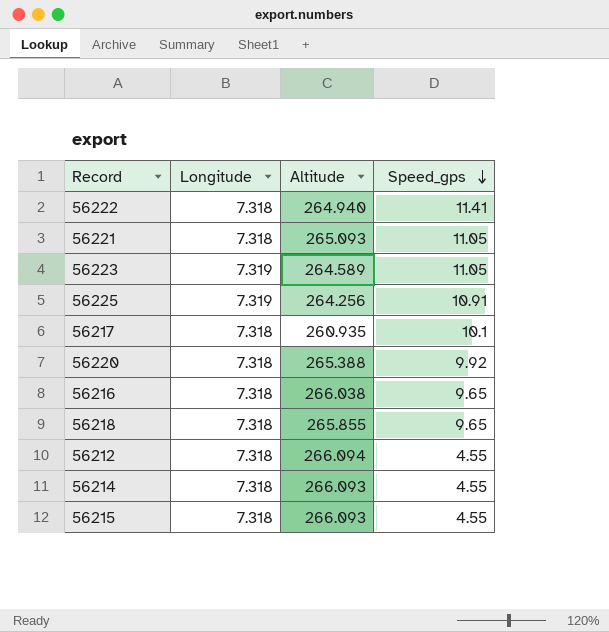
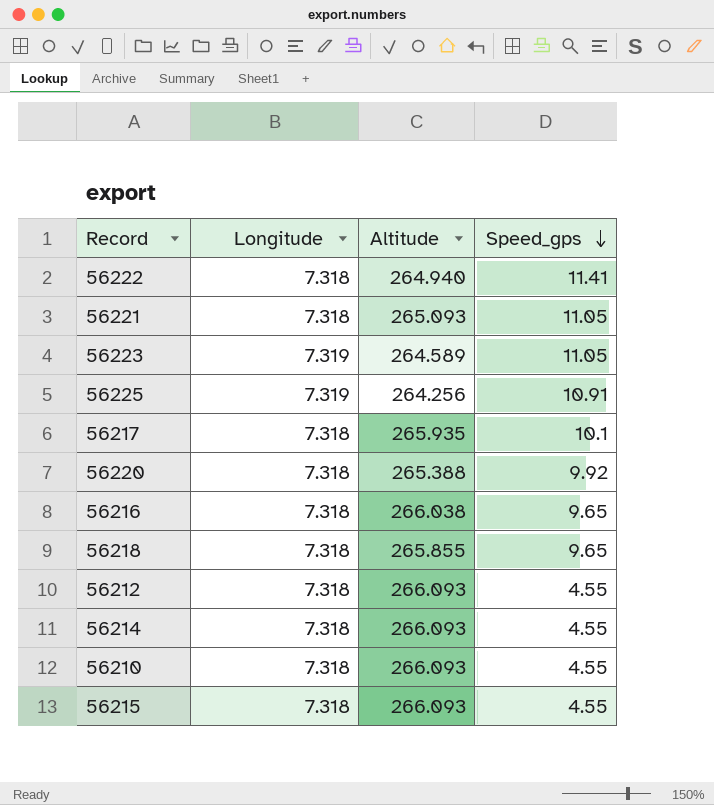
56217 | Altitude: 260.935 -> 265.935
56212 | Altitude: 266.094 -> 266.093
row 56210: none -> 7.318 | 266.093 | 4.55

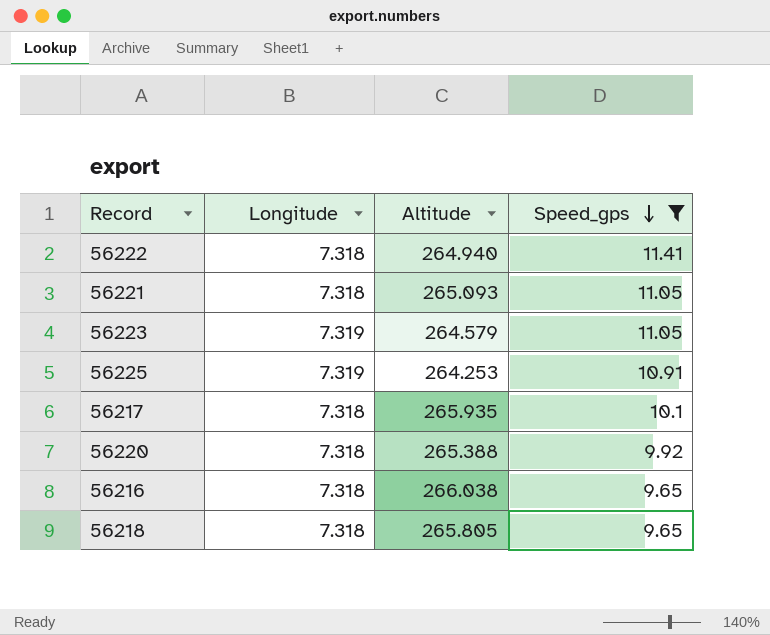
filter: none -> Speed_gps != 4.55
56223 | Altitude: 264.589 -> 264.579
56225 | Altitude: 264.256 -> 264.253
56218 | Altitude: 265.855 -> 265.805

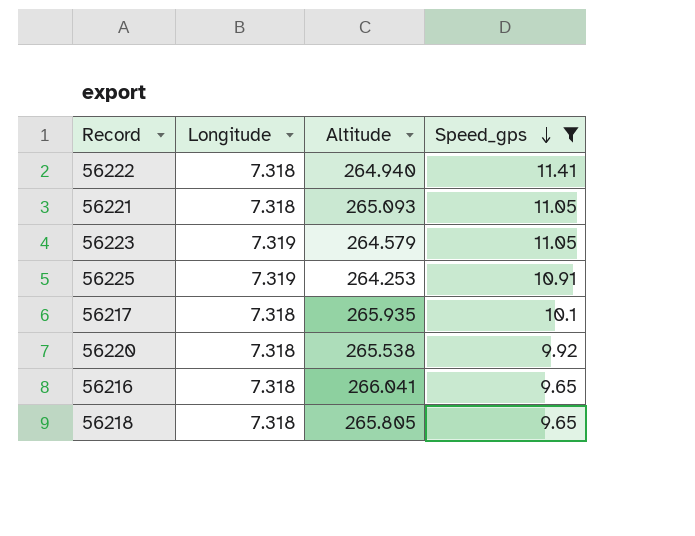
56220 | Altitude: 265.388 -> 265.538
56216 | Altitude: 266.038 -> 266.041

